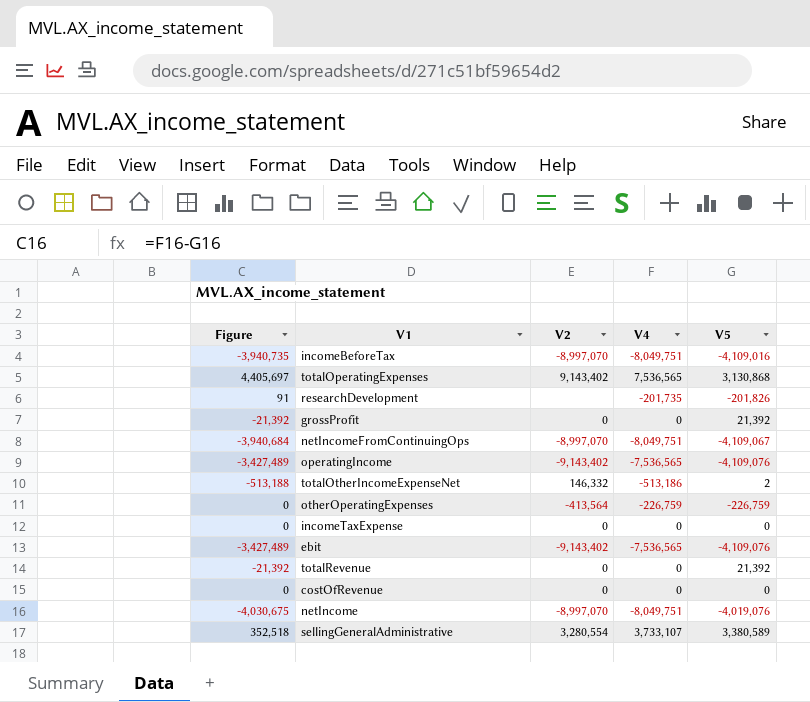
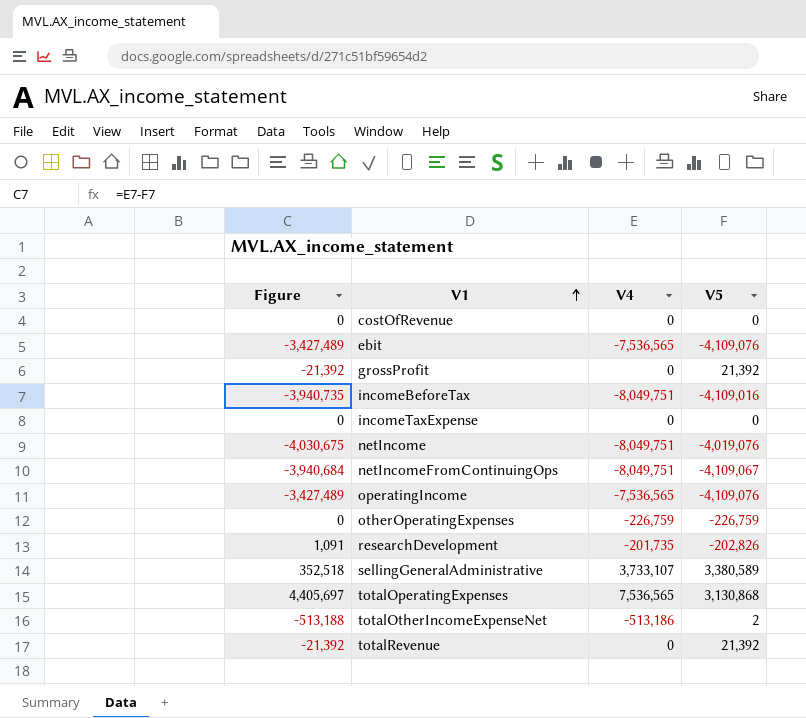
row order: none -> V1 ascending
column V2 | position: 3 -> none
researchDevelopment | Figure: 91 -> 1,091
researchDevelopment | V5: -201,826 -> -202,826

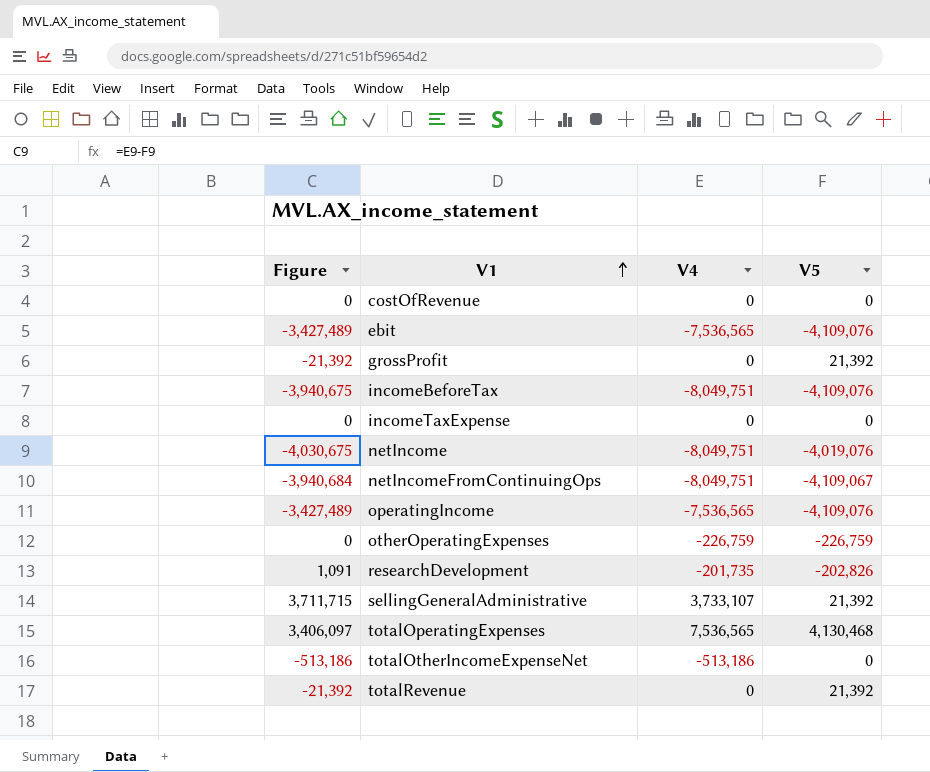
incomeBeforeTax | Figure: -3,940,735 -> -3,940,675
incomeBeforeTax | V5: -4,109,016 -> -4,109,076
sellingGeneralAdministrative | Figure: 352,518 -> 3,711,715
sellingGeneralAdministrative | V5: 3,380,589 -> 21,392
totalOperatingExpenses | Figure: 4,405,697 -> 3,406,097
totalOperatingExpenses | V5: 3,130,868 -> 4,130,468
totalOtherIncomeExpenseNet | Figure: -513,188 -> -513,186
totalOtherIncomeExpenseNet | V5: 2 -> 0

